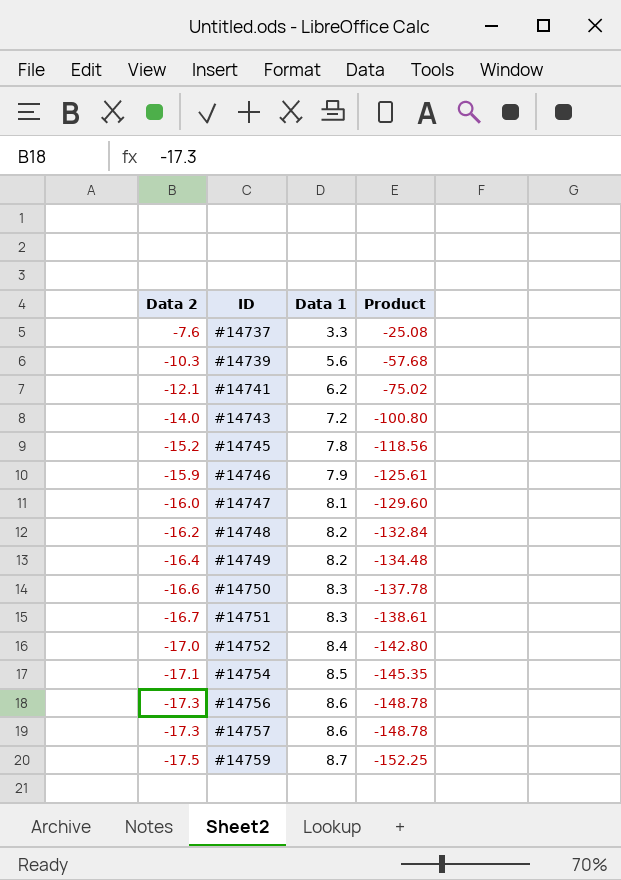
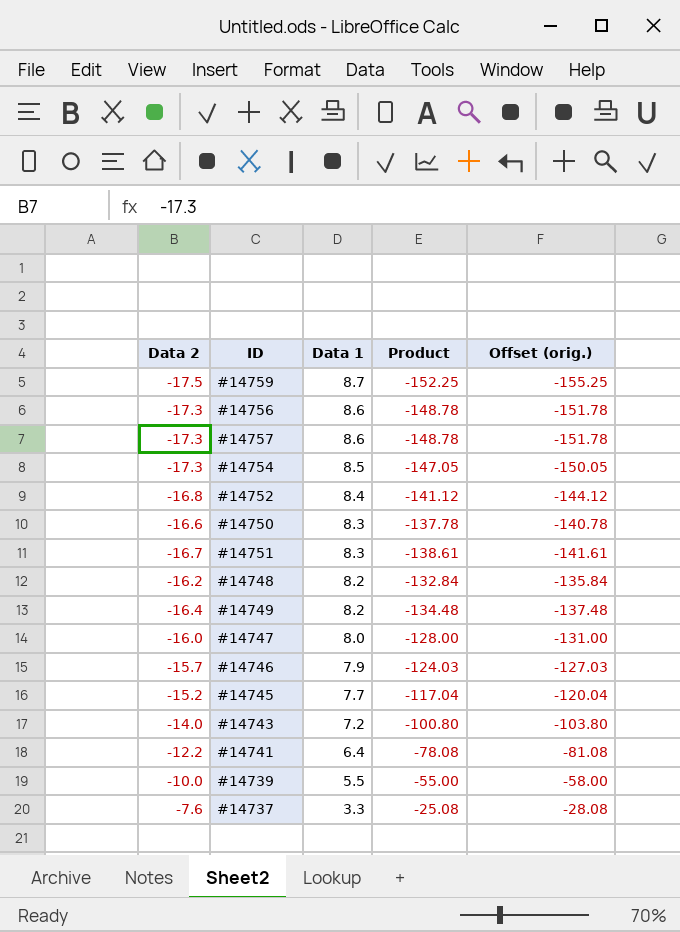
row order: Data 2 descending -> Data 1 descending
column Offset (orig.) | formula: none -> [Product] - 3
#14754 | Data 2: -17.1 -> -17.3
#14754 | Product: -145.35 -> -147.05
#14752 | Data 2: -17.0 -> -16.8
#14752 | Product: -142.80 -> -141.12
#14747 | Data 1: 8.1 -> 8.0
#14747 | Product: -129.60 -> -128.00
#14746 | Data 2: -15.9 -> -15.7
#14746 | Product: -125.61 -> -124.03
#14745 | Data 1: 7.8 -> 7.7
#14745 | Product: -118.56 -> -117.04
#14741 | Data 2: -12.1 -> -12.2
#14741 | Data 1: 6.2 -> 6.4
#14741 | Product: -75.02 -> -78.08
#14739 | Data 2: -10.3 -> -10.0
#14739 | Data 1: 5.6 -> 5.5
#14739 | Product: -57.68 -> -55.00

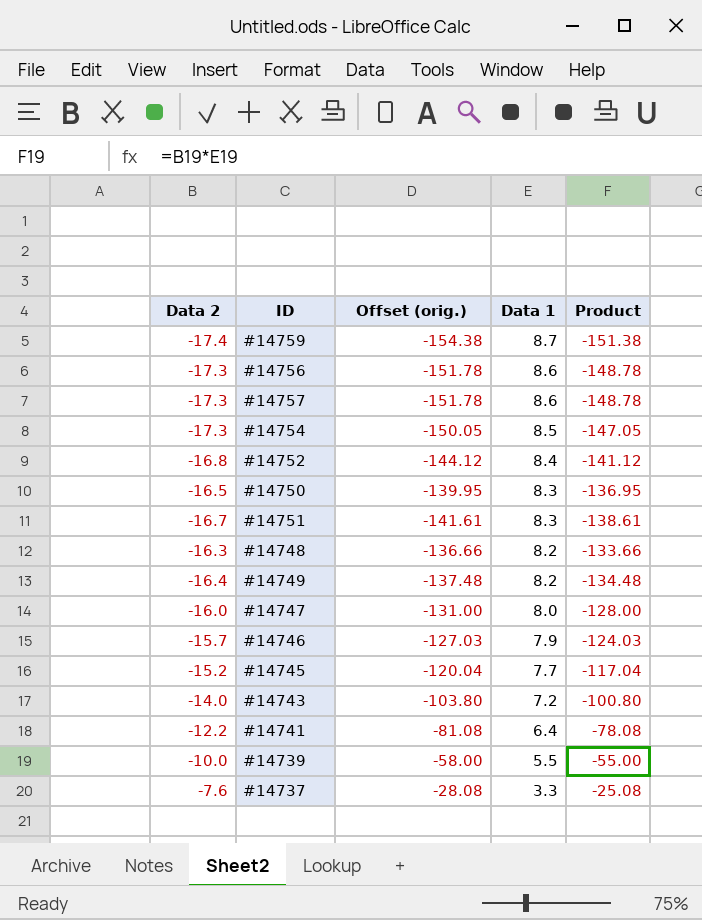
column Offset (orig.) | position: 5 -> 3
#14759 | Data 2: -17.5 -> -17.4
#14759 | Offset (orig.): -155.25 -> -154.38
#14759 | Product: -152.25 -> -151.38
#14750 | Data 2: -16.6 -> -16.5
#14750 | Offset (orig.): -140.78 -> -139.95
#14750 | Product: -137.78 -> -136.95
#14748 | Data 2: -16.2 -> -16.3
#14748 | Offset (orig.): -135.84 -> -136.66
#14748 | Product: -132.84 -> -133.66

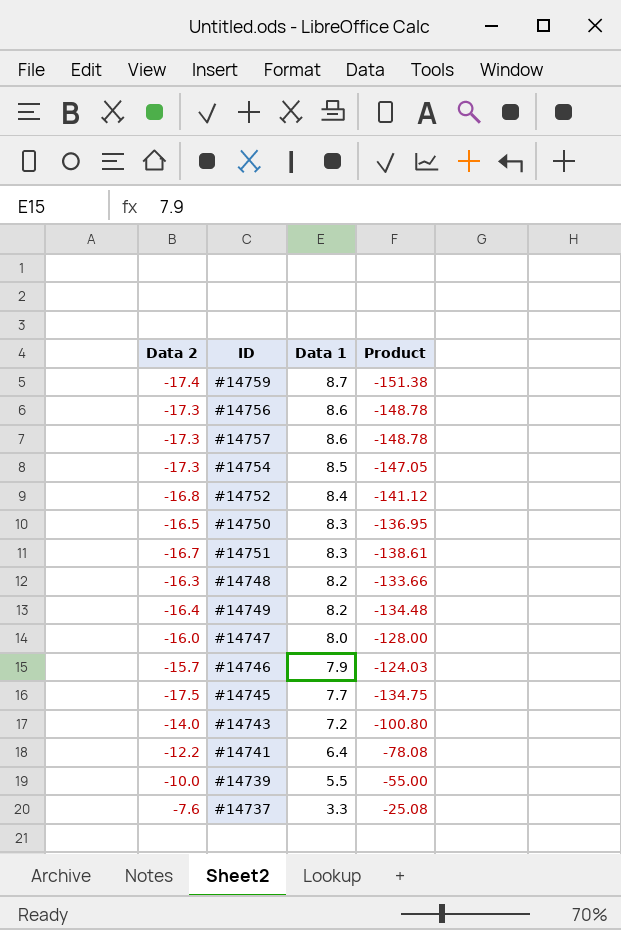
column Offset (orig.) | formula: [Product] - 3 -> none
#14745 | Data 2: -15.2 -> -17.5
#14745 | Product: -117.04 -> -134.75

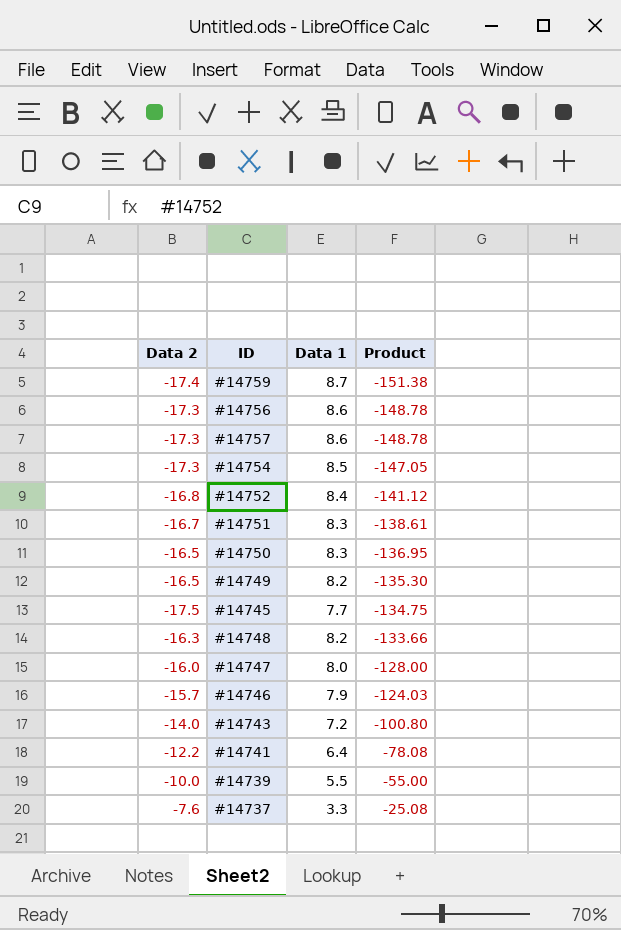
row order: Data 1 descending -> Product ascending
#14749 | Data 2: -16.4 -> -16.5
#14749 | Product: -134.48 -> -135.30

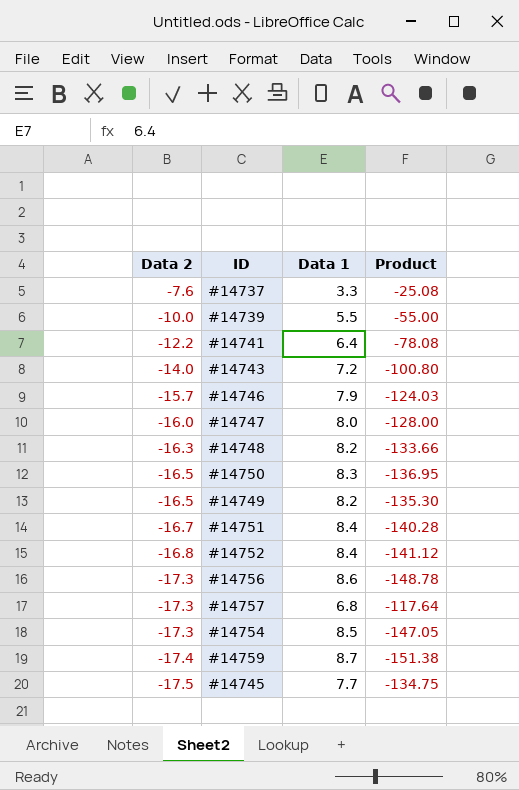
row order: Product ascending -> Data 2 descending
#14751 | Data 1: 8.3 -> 8.4
#14751 | Product: -138.61 -> -140.28
#14757 | Data 1: 8.6 -> 6.8
#14757 | Product: -148.78 -> -117.64

